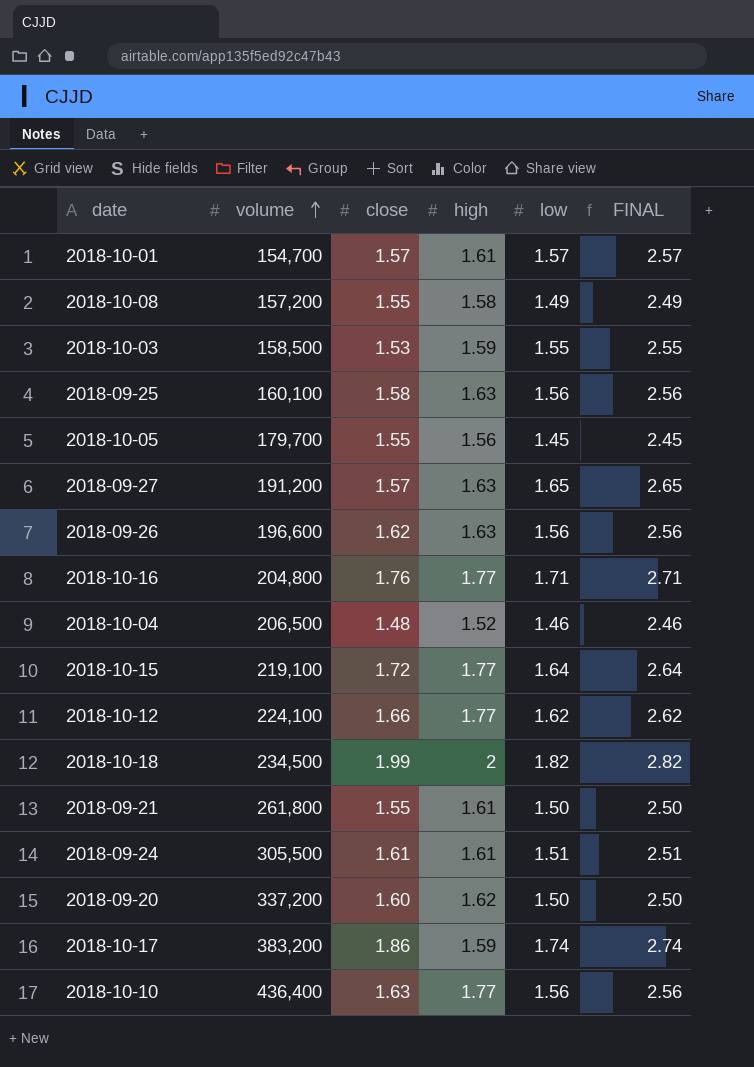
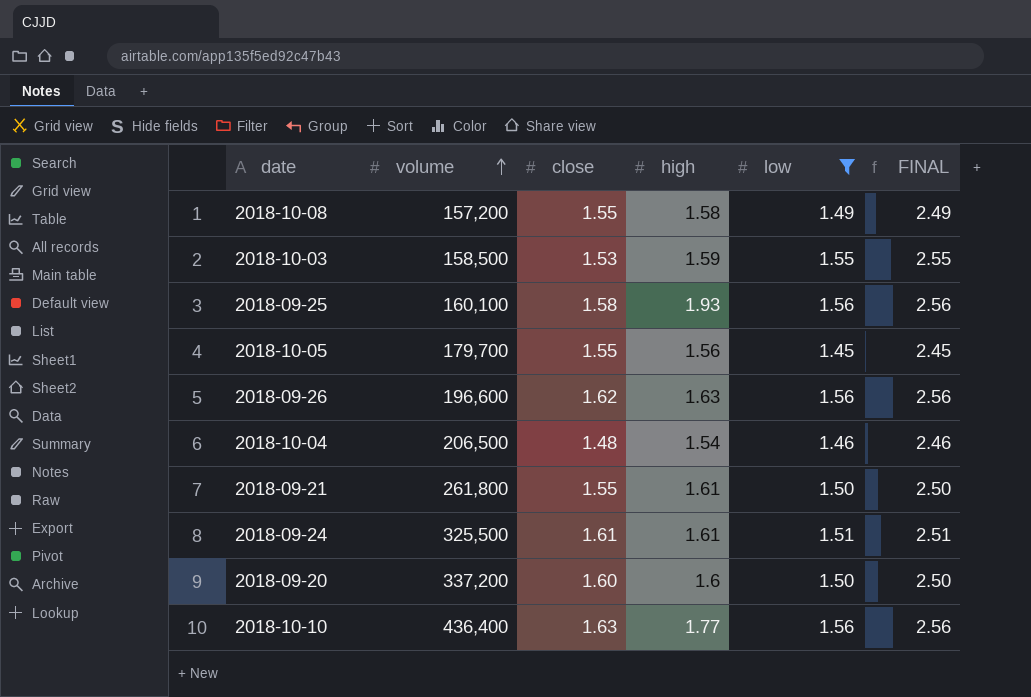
filter: none -> low <= 1.56
2018-09-25 | high: 1.63 -> 1.93
2018-10-04 | high: 1.52 -> 1.54
2018-09-24 | volume: 305,500 -> 325,500
2018-09-20 | high: 1.62 -> 1.6

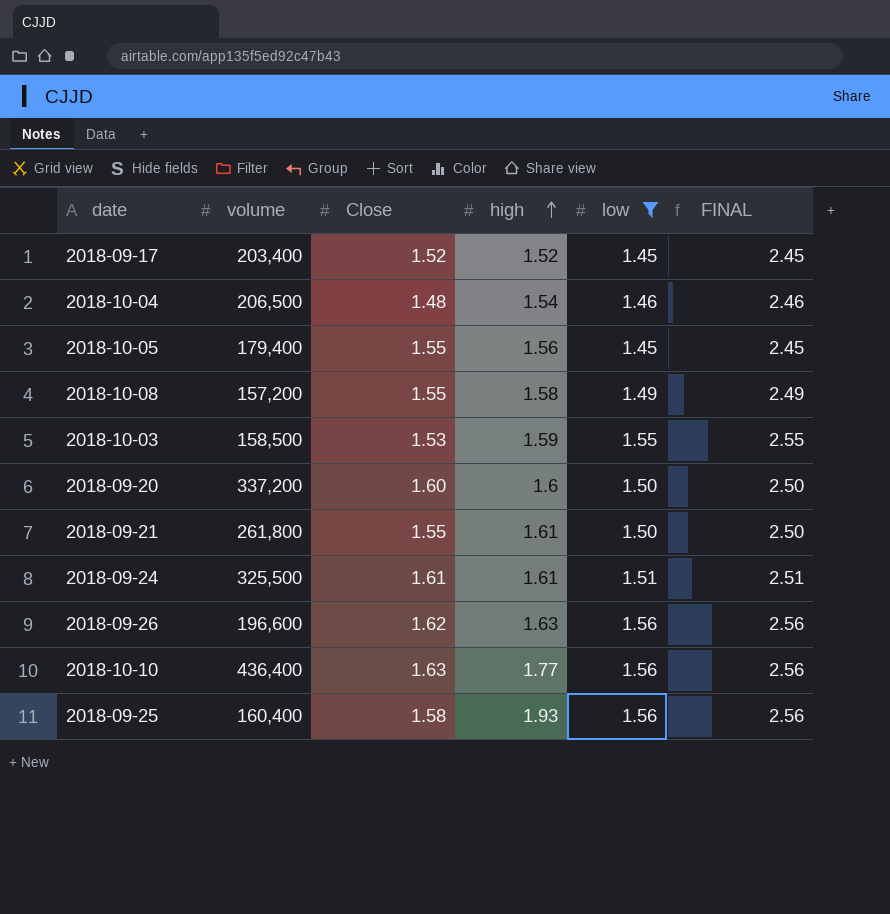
row order: volume ascending -> high ascending
column name: close -> Close
row 2018-09-17: none -> 203,400 | 1.52 | 1.52 | 1.45 | 2.45
2018-10-05 | volume: 179,700 -> 179,400
2018-09-25 | volume: 160,100 -> 160,400

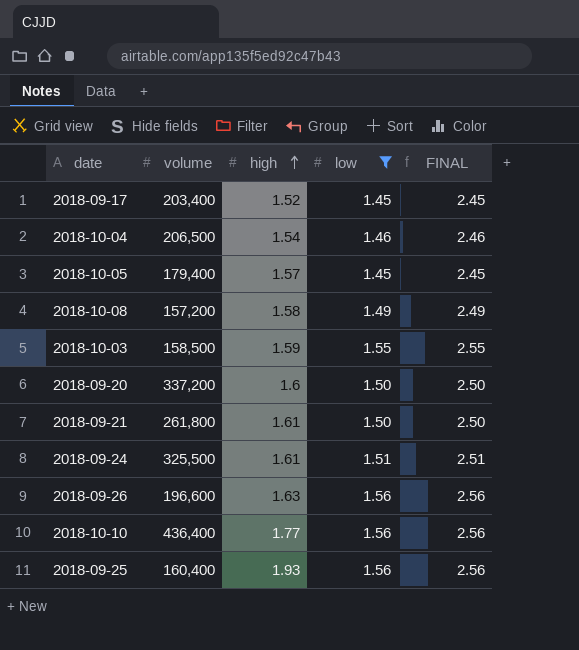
column Close | position: 3 -> none
2018-10-05 | high: 1.56 -> 1.57

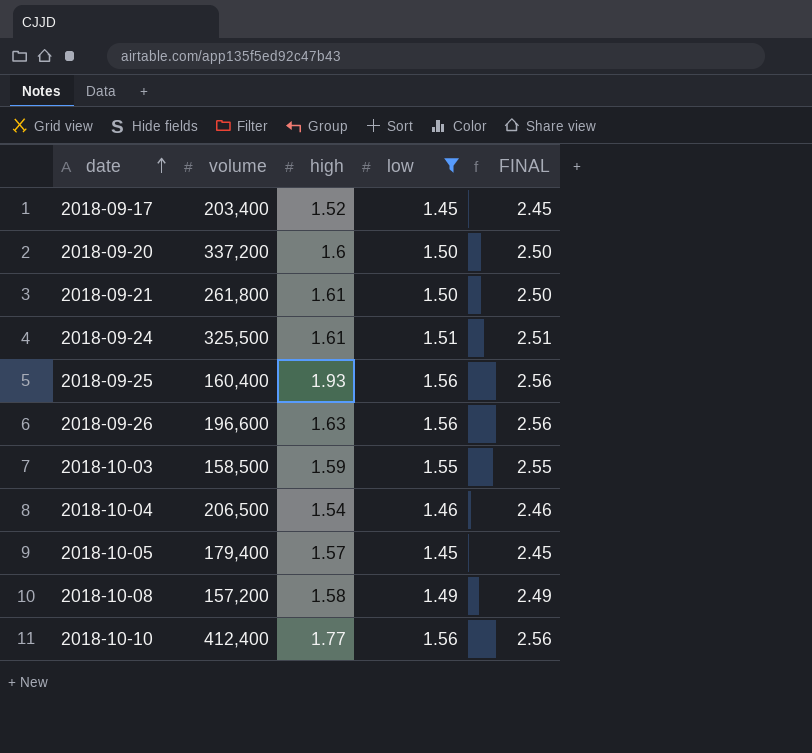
row order: high ascending -> date ascending
2018-10-10 | volume: 436,400 -> 412,400

